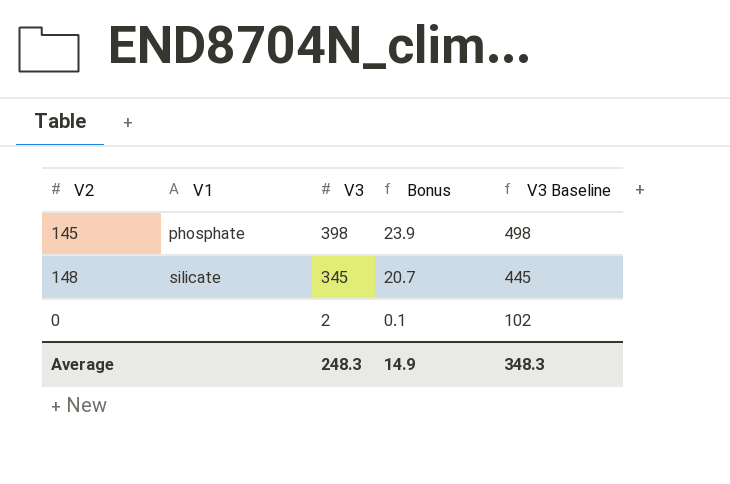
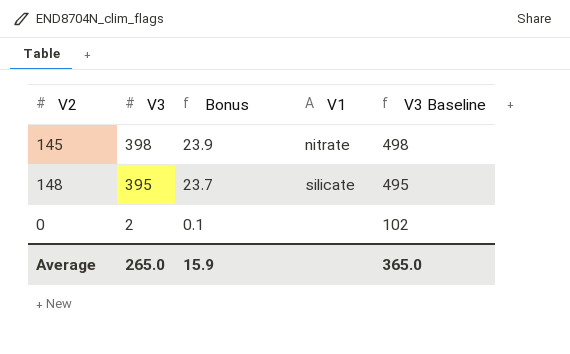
column V1 | position: 2 -> 4
145 | V1: phosphate -> nitrate
148 | V3: 345 -> 395
148 | Bonus: 20.7 -> 23.7
148 | V3 Baseline: 445 -> 495
Average | V3: 248.3 -> 265.0
Average | Bonus: 14.9 -> 15.9
Average | V3 Baseline: 348.3 -> 365.0

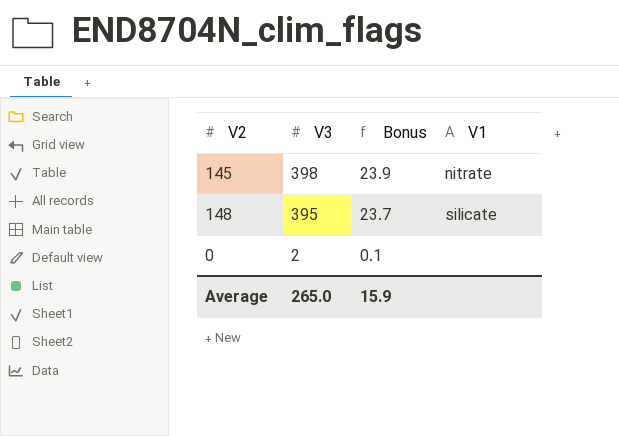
column V3 Baseline | formula: [V3] + 100 -> none

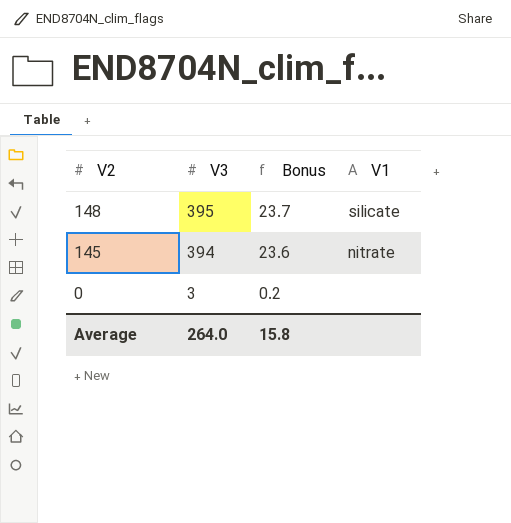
row order: V3 descending -> V2 descending
145 | V3: 398 -> 394
145 | Bonus: 23.9 -> 23.6
0 | V3: 2 -> 3
0 | Bonus: 0.1 -> 0.2
Average | V3: 265.0 -> 264.0
Average | Bonus: 15.9 -> 15.8

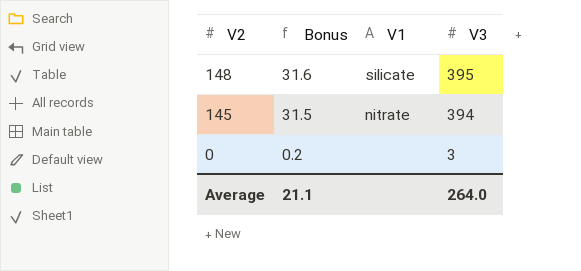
column Bonus | formula: [V3] * 0.06 -> [V3] * 0.08
column V3 | position: 2 -> 4
Average | Bonus: 15.8 -> 21.1

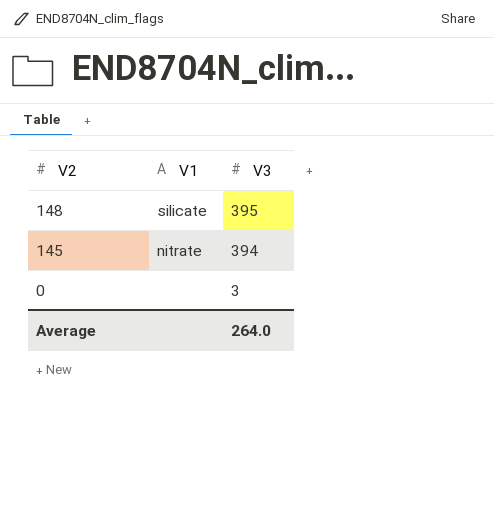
column Bonus | formula: [V3] * 0.08 -> none

